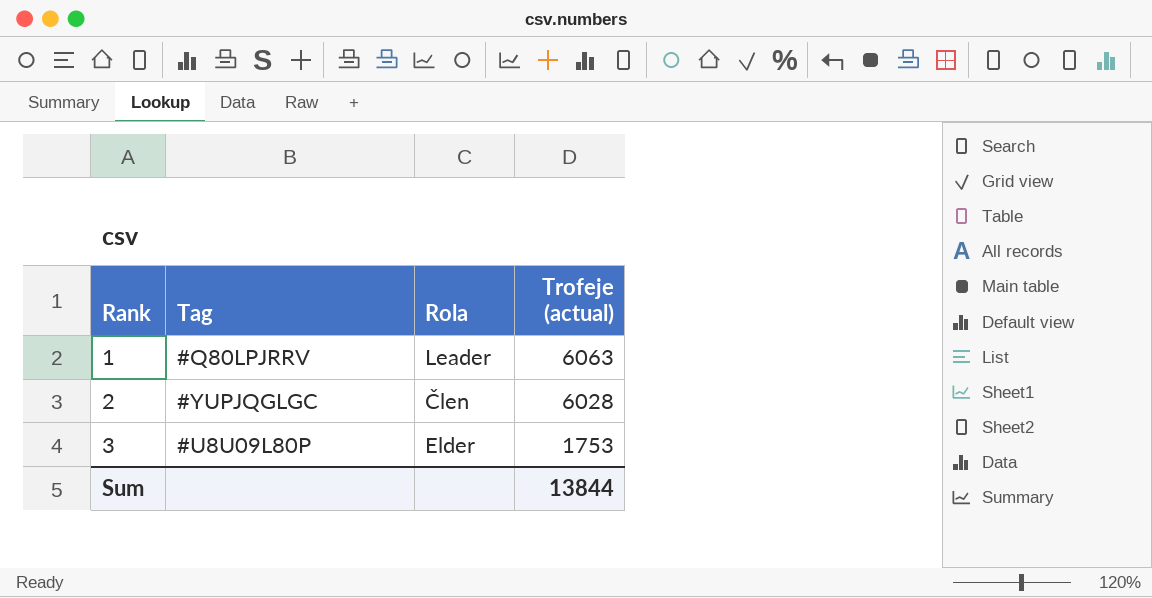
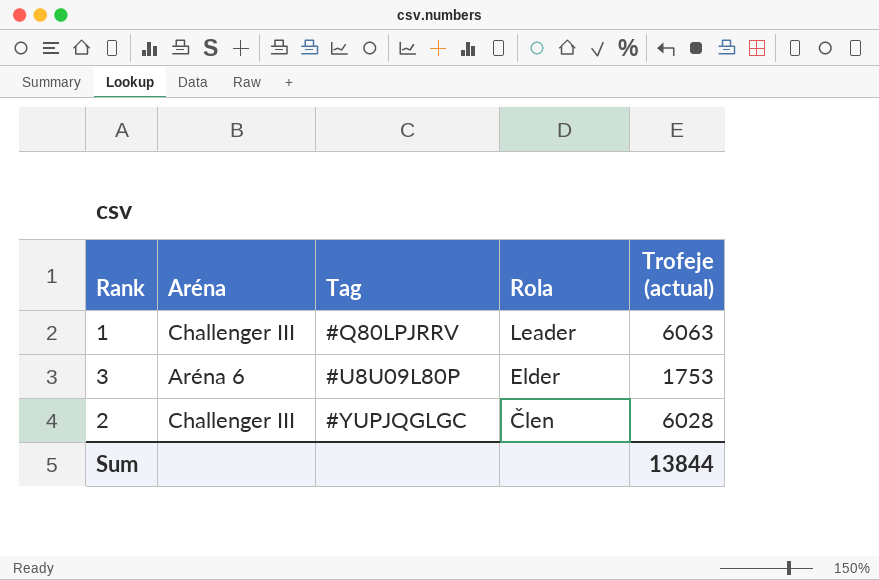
row order: Rank ascending -> Tag ascending
column Aréna | position: none -> 2

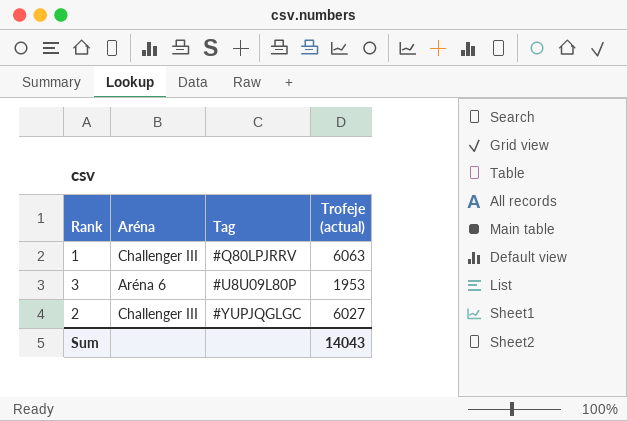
column Rola | position: 4 -> none
3 | Trofeje (actual): 1753 -> 1953
2 | Trofeje (actual): 6028 -> 6027
Sum | Trofeje (actual): 13844 -> 14043

